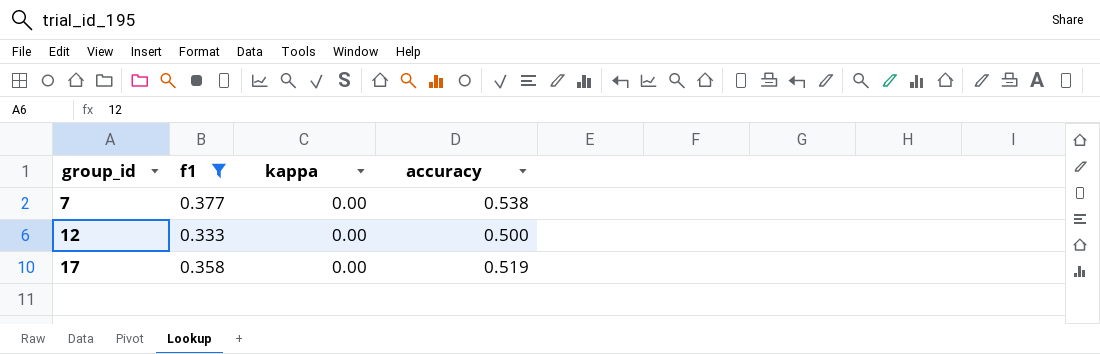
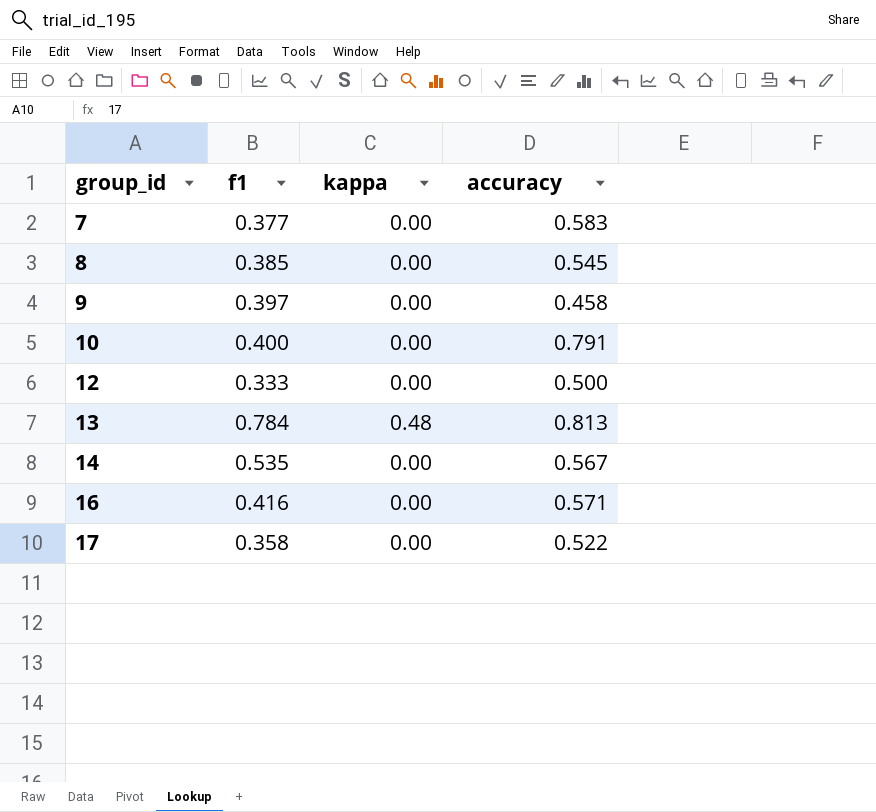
filter: f1 <= 0.377 -> none
7 | accuracy: 0.538 -> 0.583
17 | accuracy: 0.519 -> 0.522

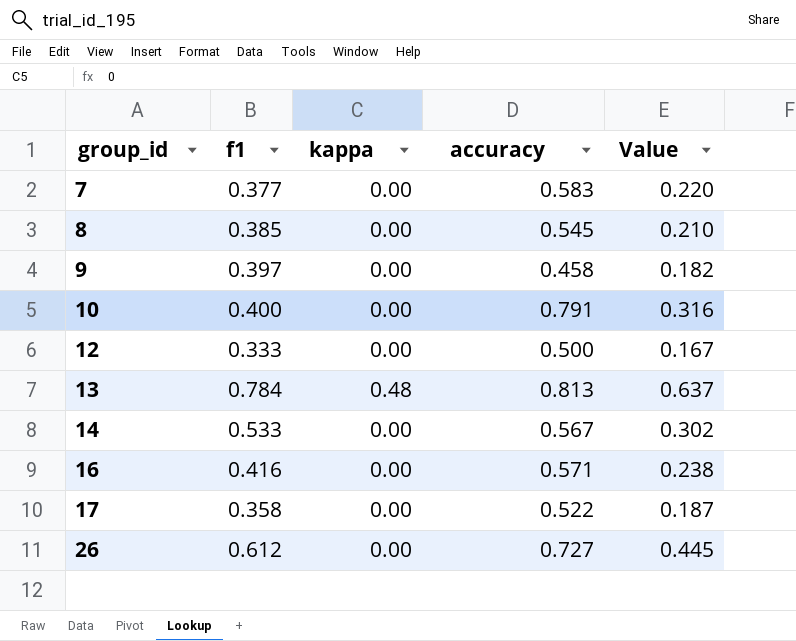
column Value | formula: none -> [f1] * [accuracy]
14 | f1: 0.535 -> 0.533
row 26: none -> 0.612 | 0.00 | 0.727 | 0.445

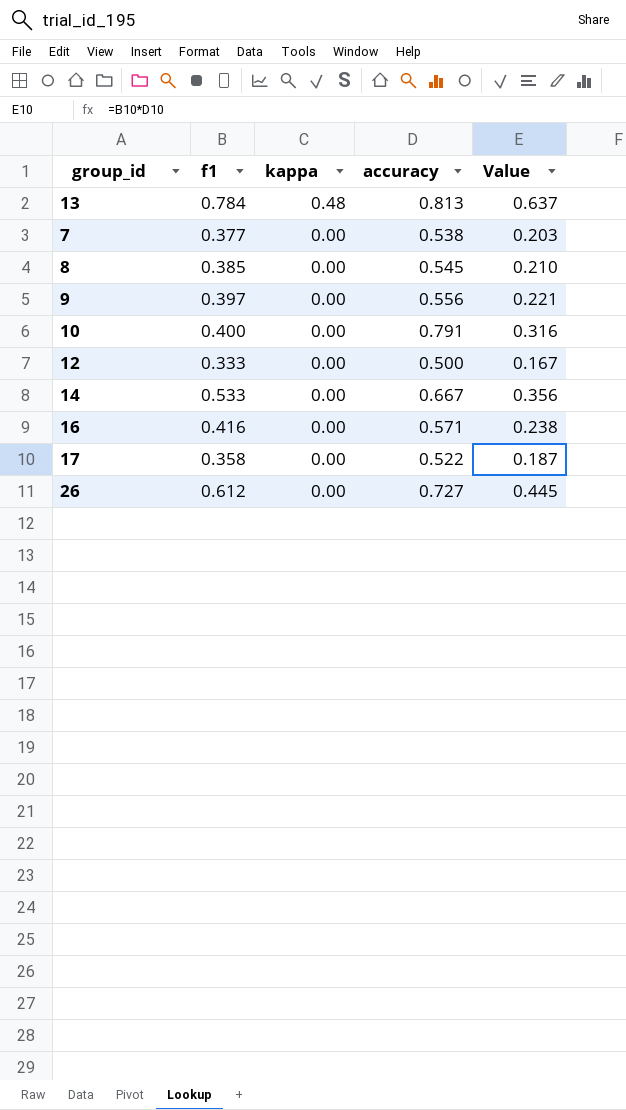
row order: group_id ascending -> kappa descending
7 | accuracy: 0.583 -> 0.538
7 | Value: 0.220 -> 0.203
9 | accuracy: 0.458 -> 0.556
9 | Value: 0.182 -> 0.221
14 | accuracy: 0.567 -> 0.667
14 | Value: 0.302 -> 0.356

